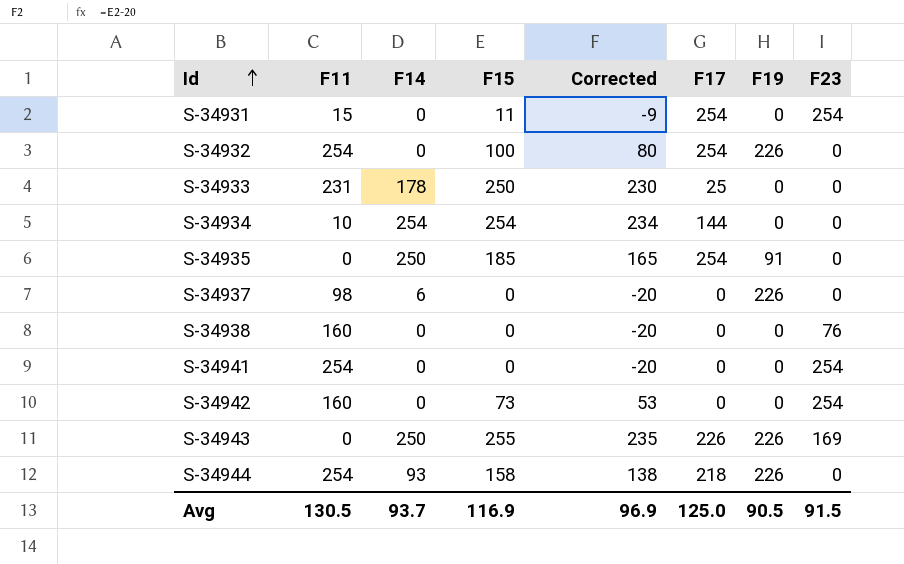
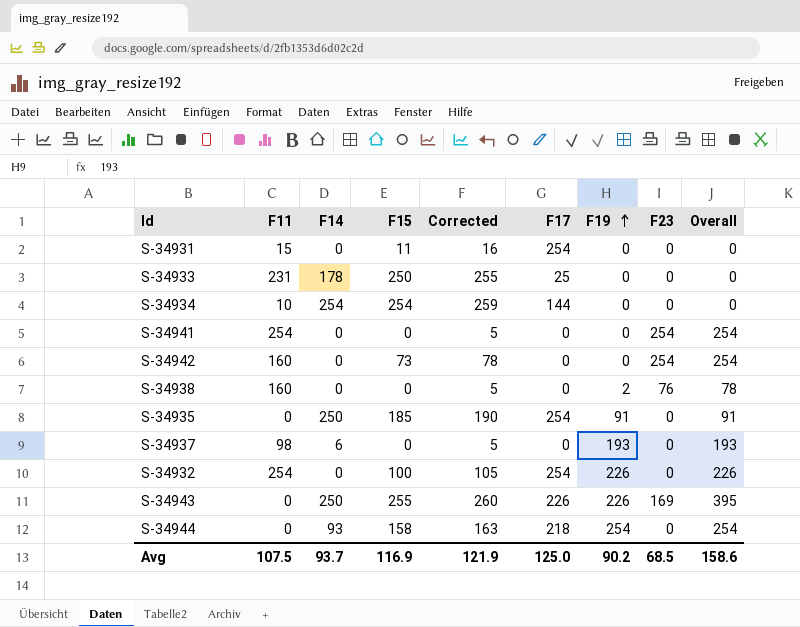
row order: Id ascending -> F19 ascending
column Corrected | formula: [F15] - 20 -> [F15] + 5
column Overall | formula: none -> [F19] + [F23]
S-34931 | F23: 254 -> 0
S-34938 | F19: 0 -> 2
S-34937 | F19: 226 -> 193
S-34944 | F11: 254 -> 0
S-34944 | F19: 226 -> 254
Avg | F11: 130.5 -> 107.5
Avg | Corrected: 96.9 -> 121.9
Avg | F19: 90.5 -> 90.2
Avg | F23: 91.5 -> 68.5

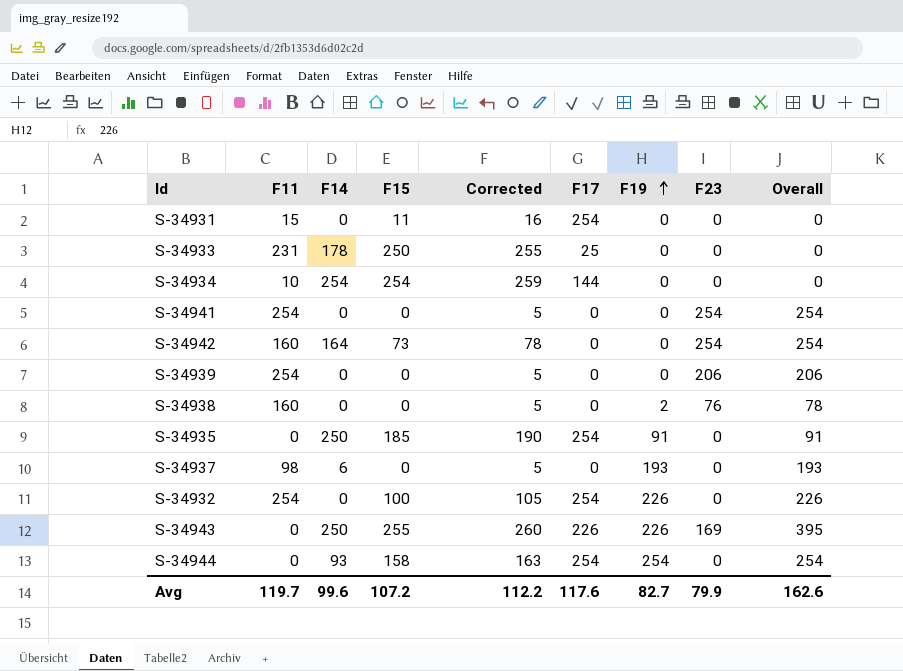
S-34942 | F14: 0 -> 164
row S-34939: none -> 254 | 0 | 0 | 5 | 0 | 0 | 206 | 206
S-34944 | F17: 218 -> 254
Avg | F11: 107.5 -> 119.7
Avg | F14: 93.7 -> 99.6
Avg | F15: 116.9 -> 107.2
Avg | Corrected: 121.9 -> 112.2
Avg | F17: 125.0 -> 117.6
Avg | F19: 90.2 -> 82.7
Avg | F23: 68.5 -> 79.9
Avg | Overall: 158.6 -> 162.6

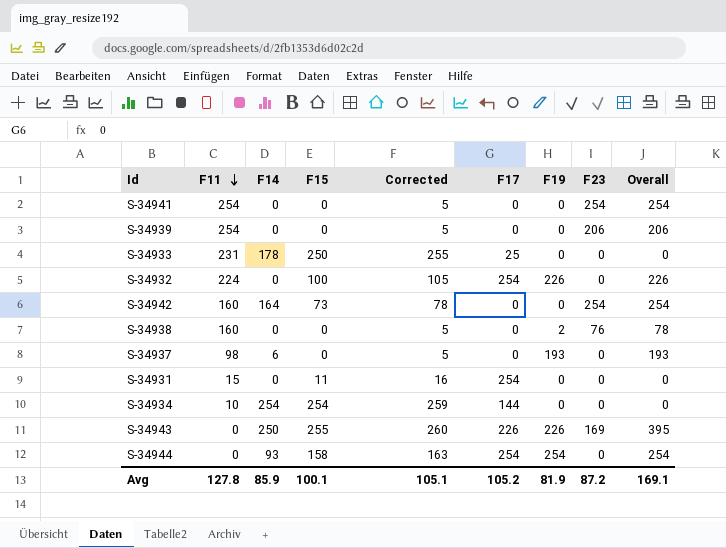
row order: F19 ascending -> F11 descending
row S-34935: 0 | 250 | 185 | 190 | 254 | 91 | 0 | 91 -> none
S-34932 | F11: 254 -> 224
Avg | F11: 119.7 -> 127.8
Avg | F14: 99.6 -> 85.9
Avg | F15: 107.2 -> 100.1
Avg | Corrected: 112.2 -> 105.1
Avg | F17: 117.6 -> 105.2
Avg | F19: 82.7 -> 81.9
Avg | F23: 79.9 -> 87.2
Avg | Overall: 162.6 -> 169.1

